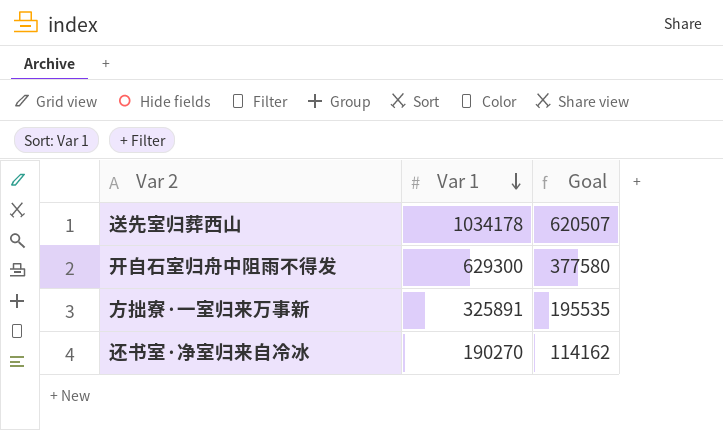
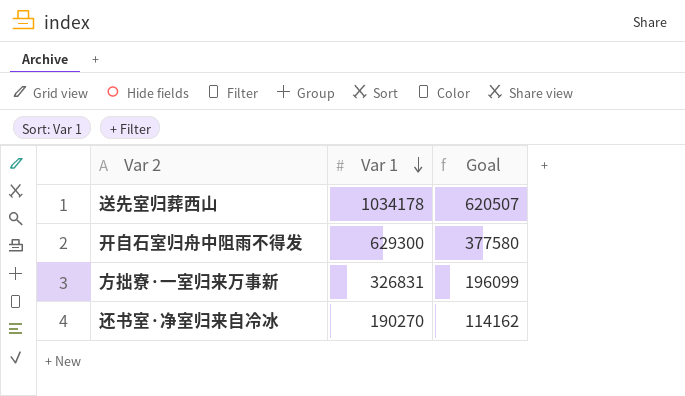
方拙寮·一室归来万事新 | Var 1: 325891 -> 326831
方拙寮·一室归来万事新 | Goal: 195535 -> 196099

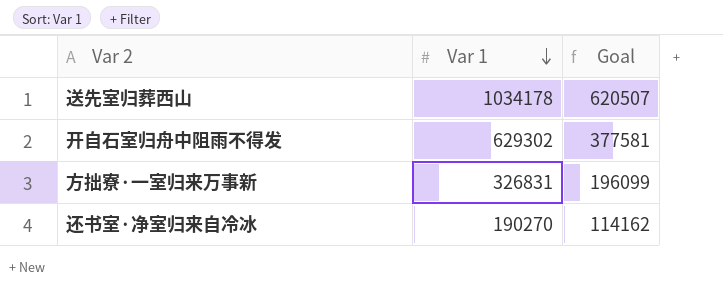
开自石室归舟中阻雨不得发 | Var 1: 629300 -> 629302
开自石室归舟中阻雨不得发 | Goal: 377580 -> 377581

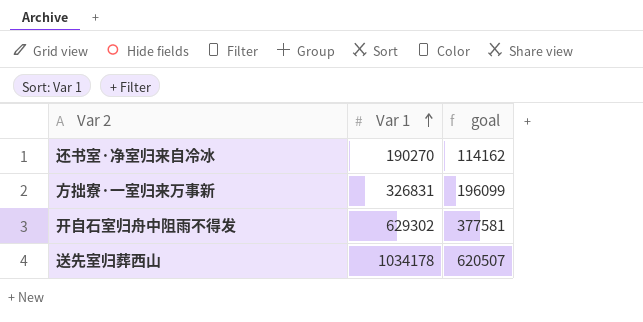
row order: Var 1 descending -> Var 1 ascending
column name: Goal -> goal

